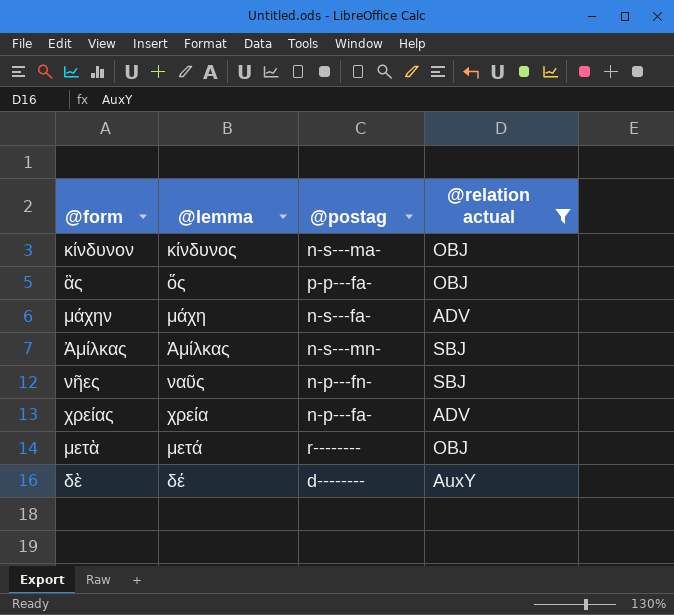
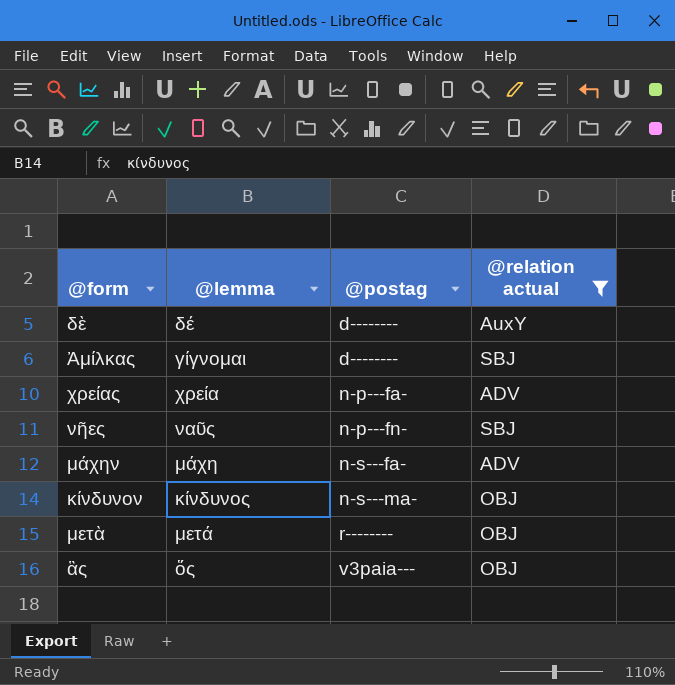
row order: none -> @postag ascending
Ἀμίλκας | @lemma: Ἀμίλκας -> γίγνομαι
Ἀμίλκας | @postag: n-s---mn- -> d--------
ἃς | @postag: p-p---fa- -> v3paia---

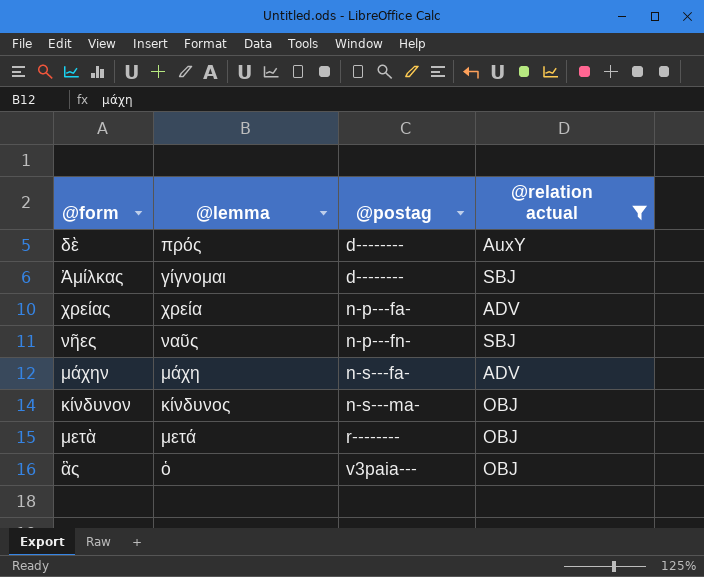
δὲ | @lemma: δέ -> πρός
ἃς | @lemma: ὅς -> ὁ

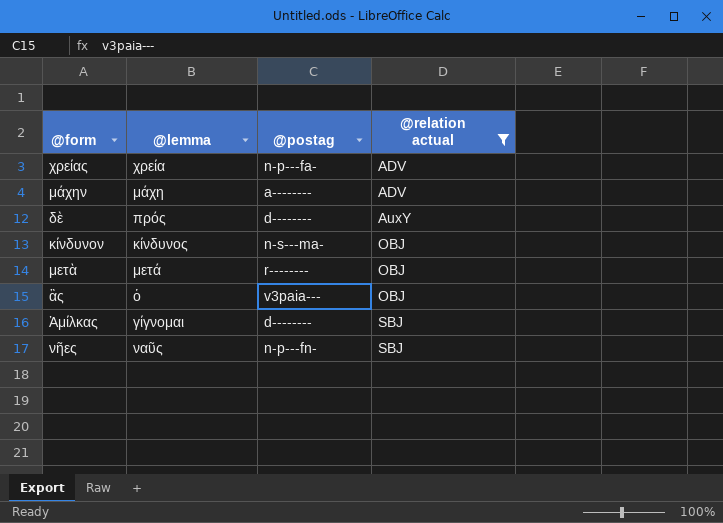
row order: @postag ascending -> @relation actual ascending
μάχην | @postag: n-s---fa- -> a--------

